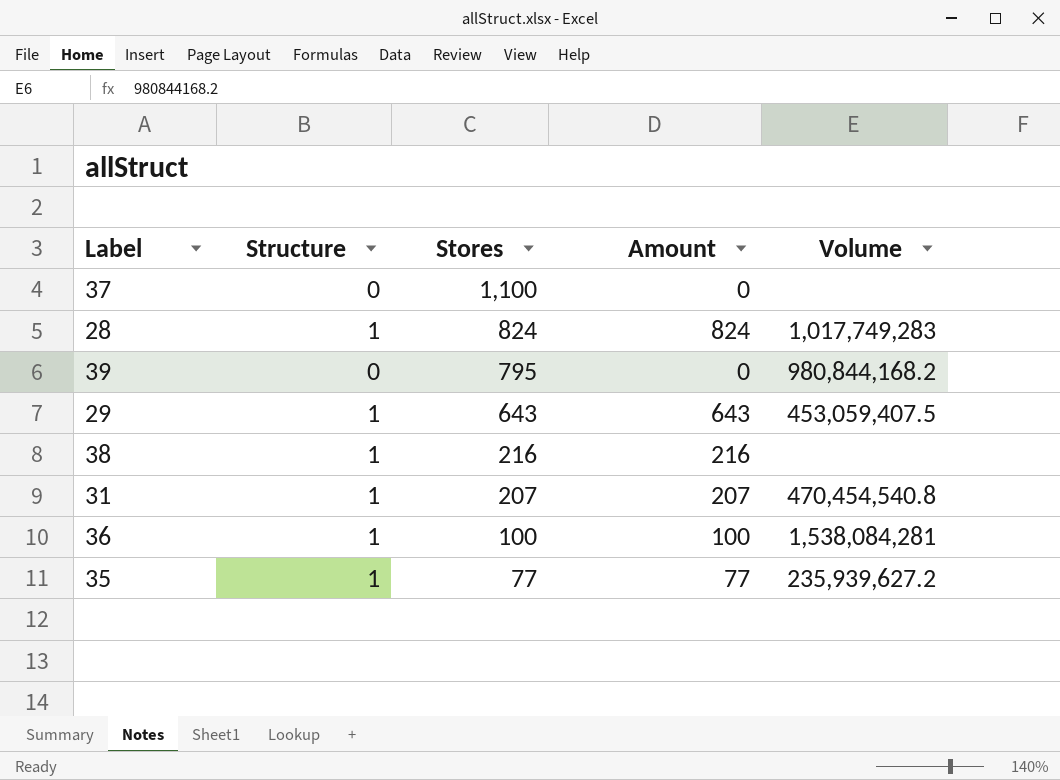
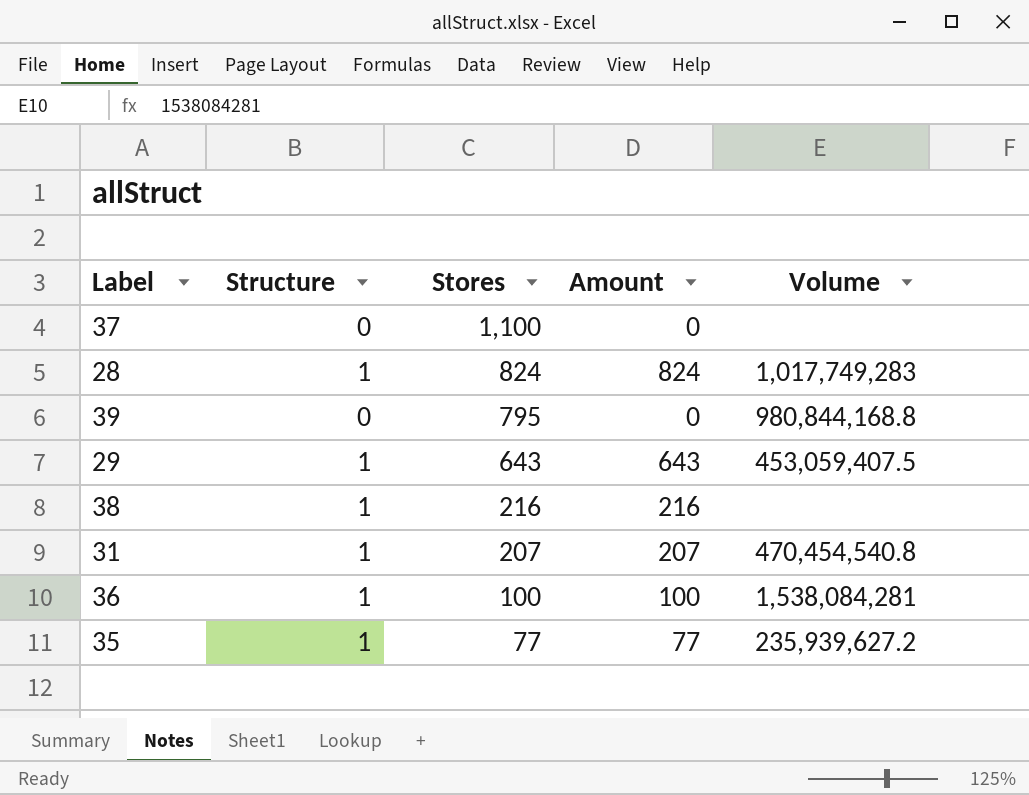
39 | Volume: 980,844,168.2 -> 980,844,168.8

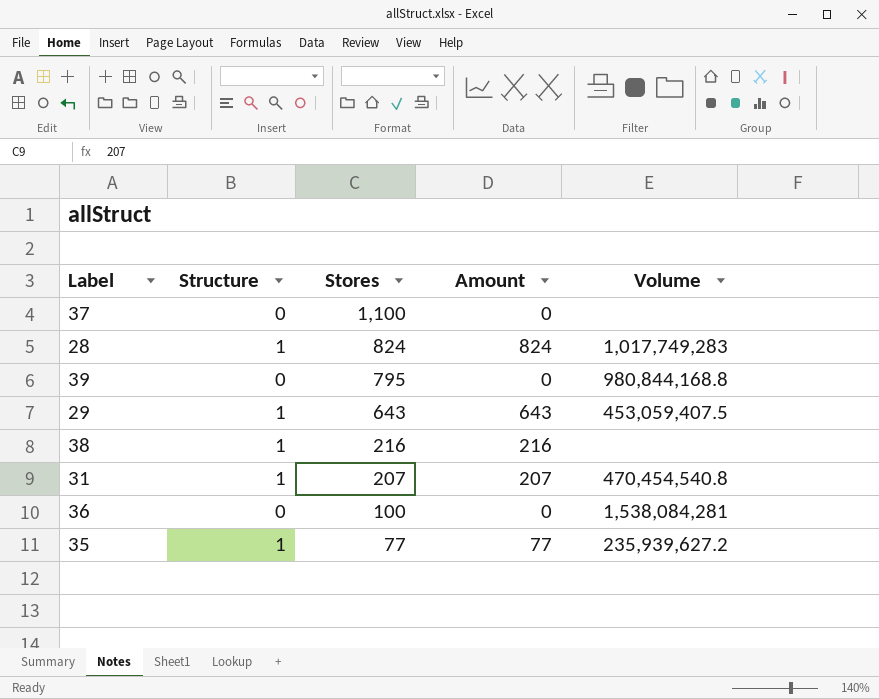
36 | Structure: 1 -> 0
36 | Amount: 100 -> 0

